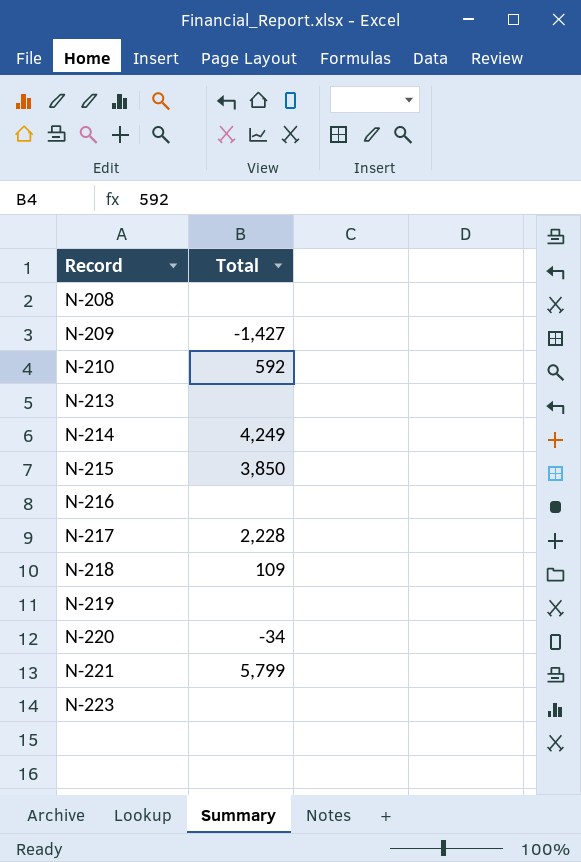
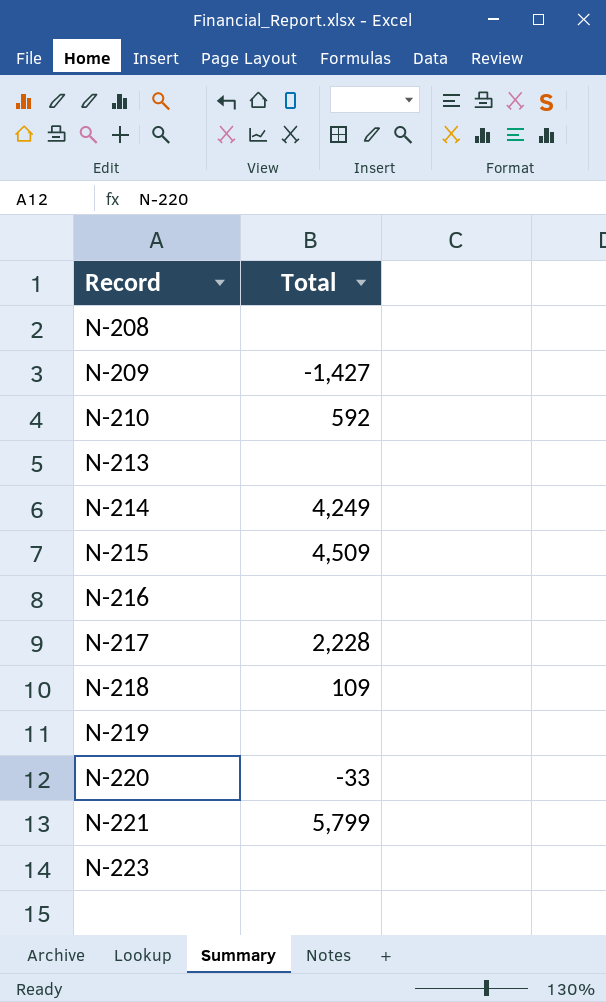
N-215 | Total: 3,850 -> 4,509
N-220 | Total: -34 -> -33

